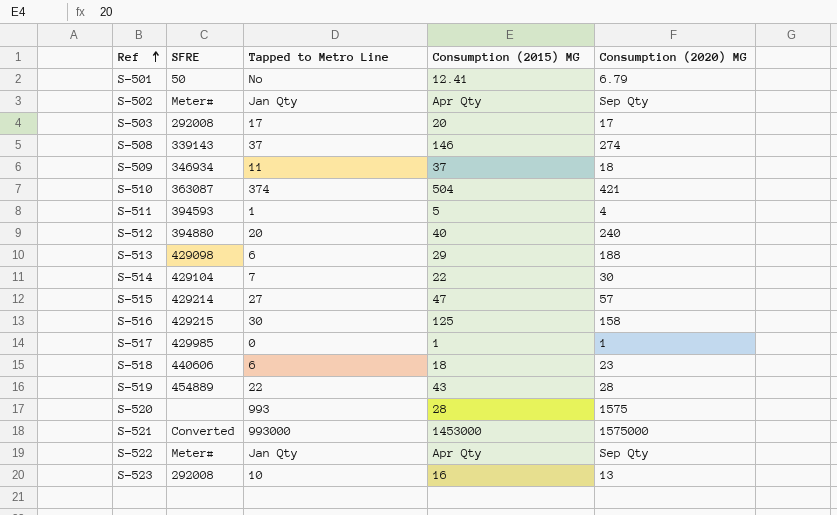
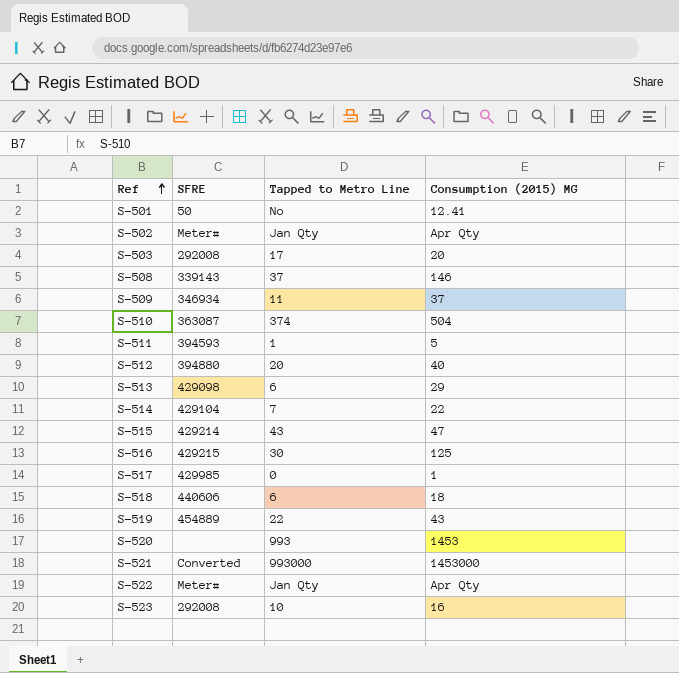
column Consumption (2020) MG | position: 5 -> none
S-515 | Tapped to Metro Line: 27 -> 43
S-520 | Consumption (2015) MG: 28 -> 1453

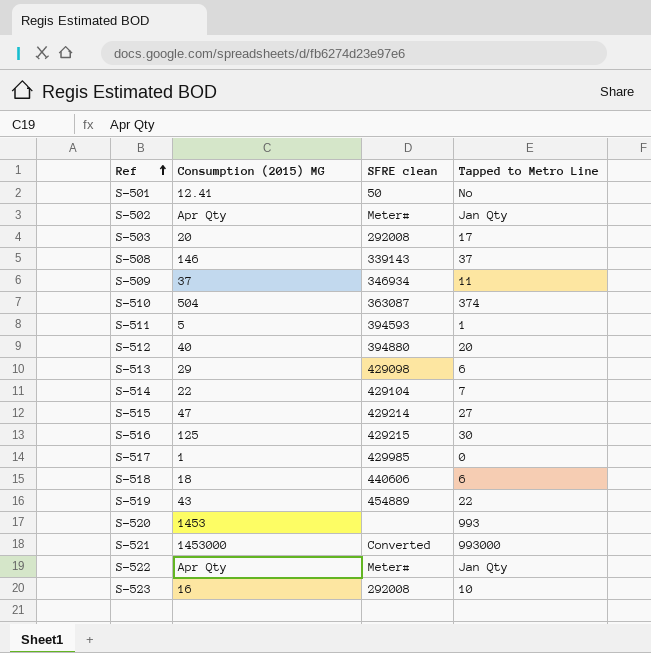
column Consumption (2015) MG | position: 4 -> 2
column name: SFRE -> SFRE clean
S-515 | Tapped to Metro Line: 43 -> 27

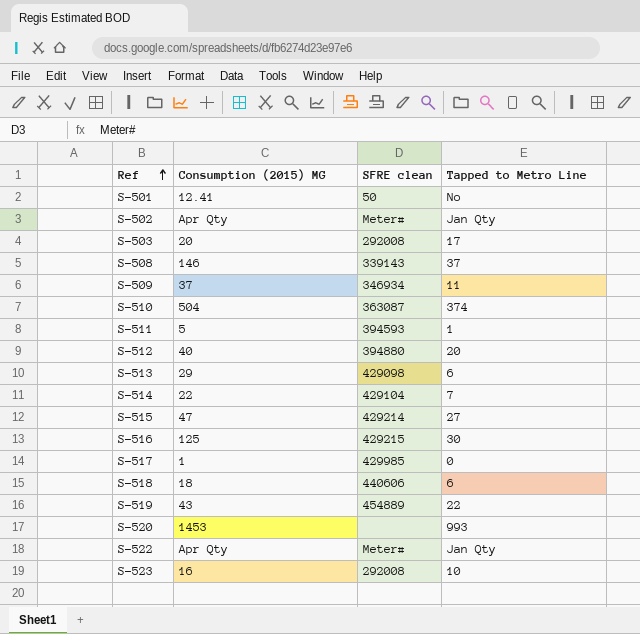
row S-521: 1453000 | Converted | 993000 -> none

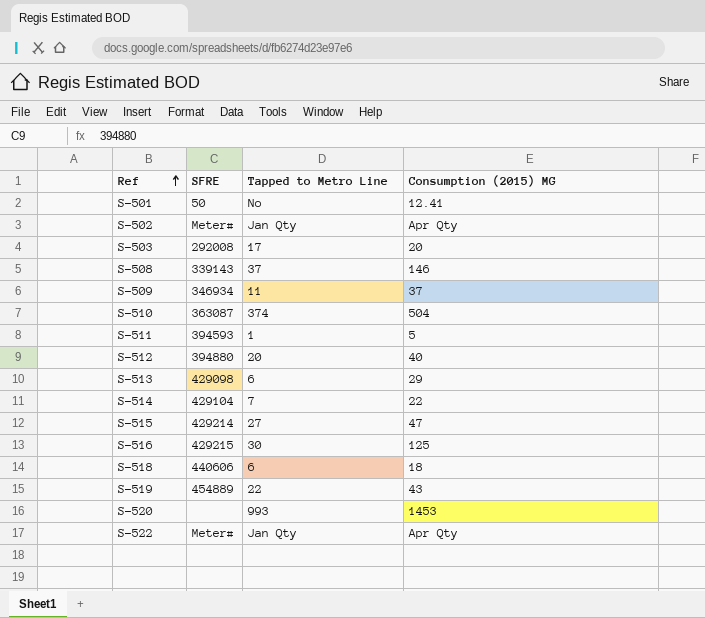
column name: SFRE clean -> SFRE
column Consumption (2015) MG | position: 2 -> 4
row S-517: 1 | 429985 | 0 -> none
row S-523: 16 | 292008 | 10 -> none

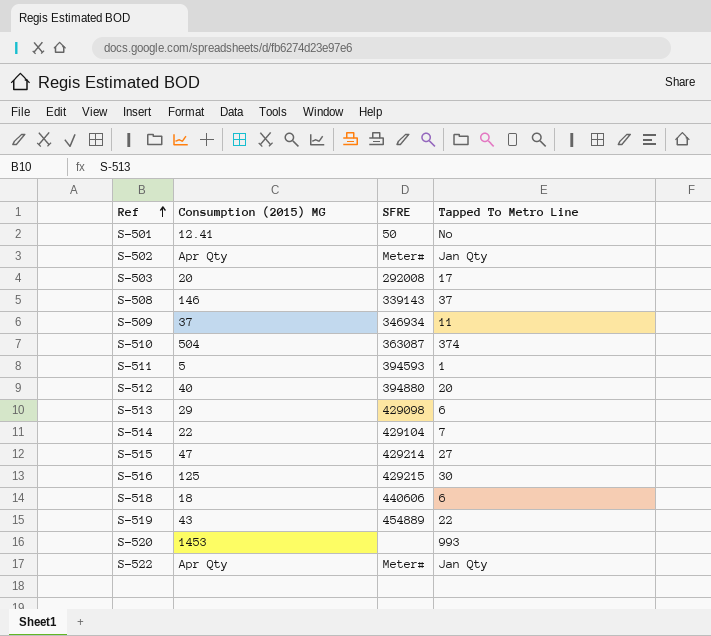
column Consumption (2015) MG | position: 4 -> 2
column name: Tapped to Metro Line -> Tapped To Metro Line

